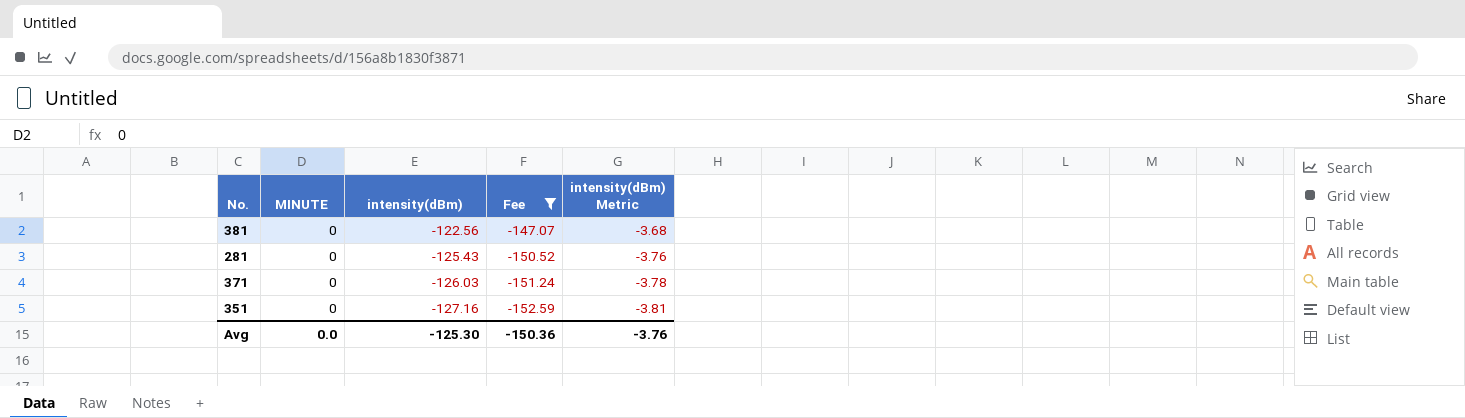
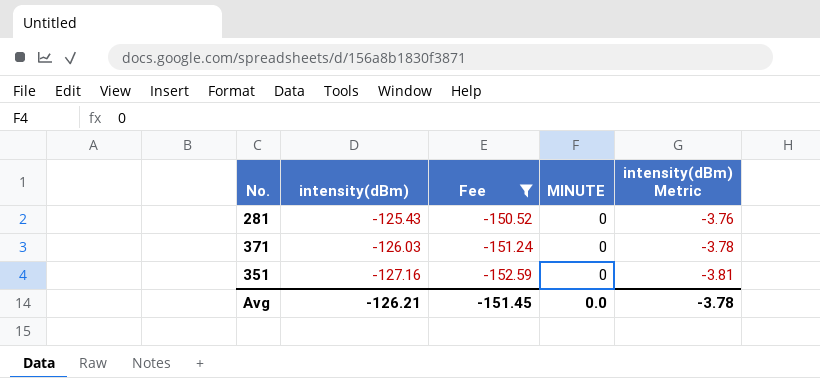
column MINUTE | position: 2 -> 4
row 381: 0 | -122.56 | -147.07 | -3.68 -> none
Avg | intensity(dBm): -125.30 -> -126.21
Avg | Fee: -150.36 -> -151.45
Avg | intensity(dBm) Metric: -3.76 -> -3.78

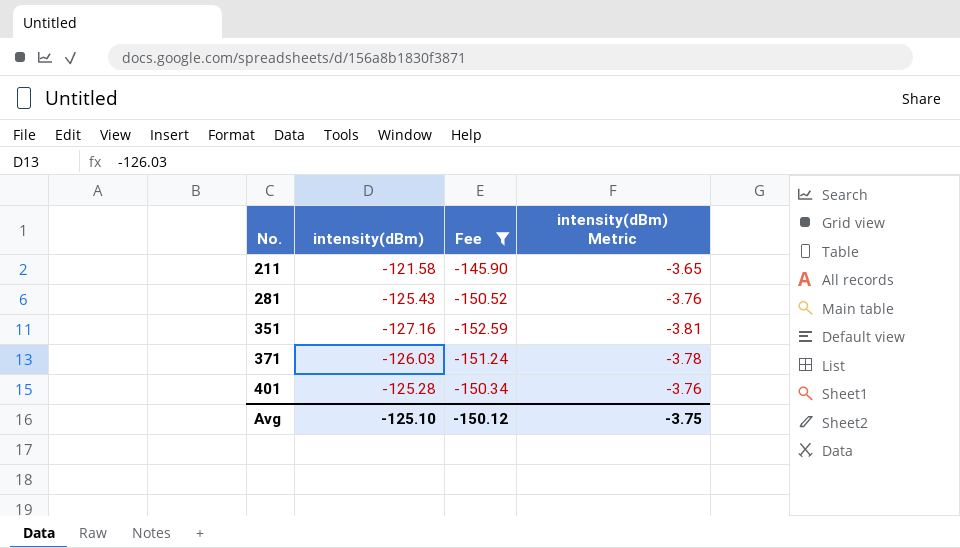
row order: intensity(dBm) descending -> No. ascending
column MINUTE | position: 4 -> none
row 211: none -> -121.58 | -145.90 | -3.65
row 401: none -> -125.28 | -150.34 | -3.76
Avg | intensity(dBm): -126.21 -> -125.10
Avg | Fee: -151.45 -> -150.12
Avg | intensity(dBm) Metric: -3.78 -> -3.75

